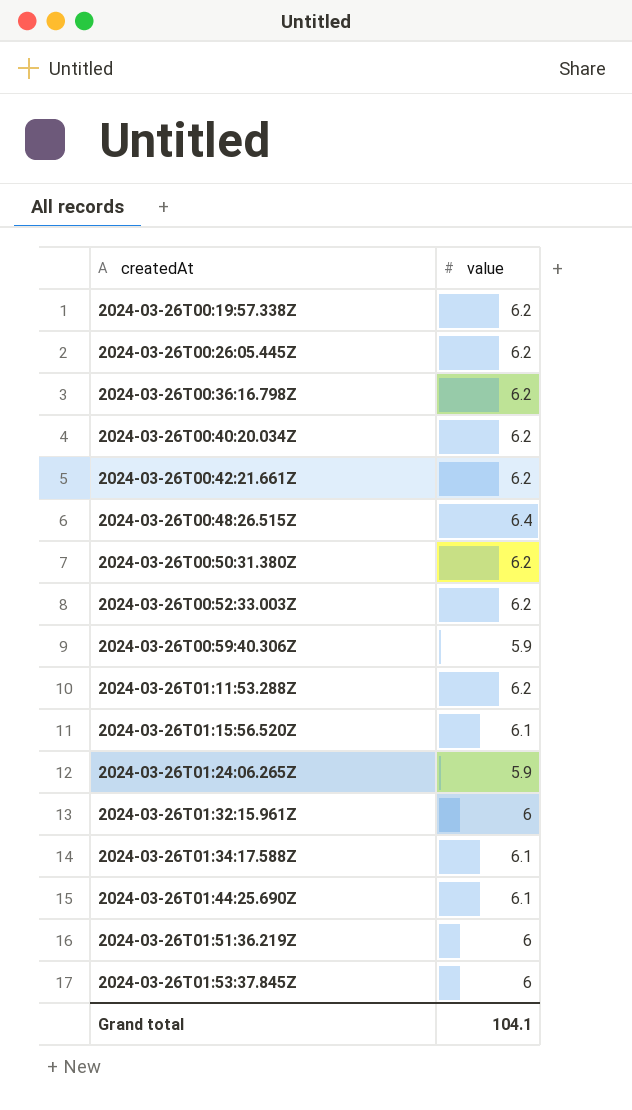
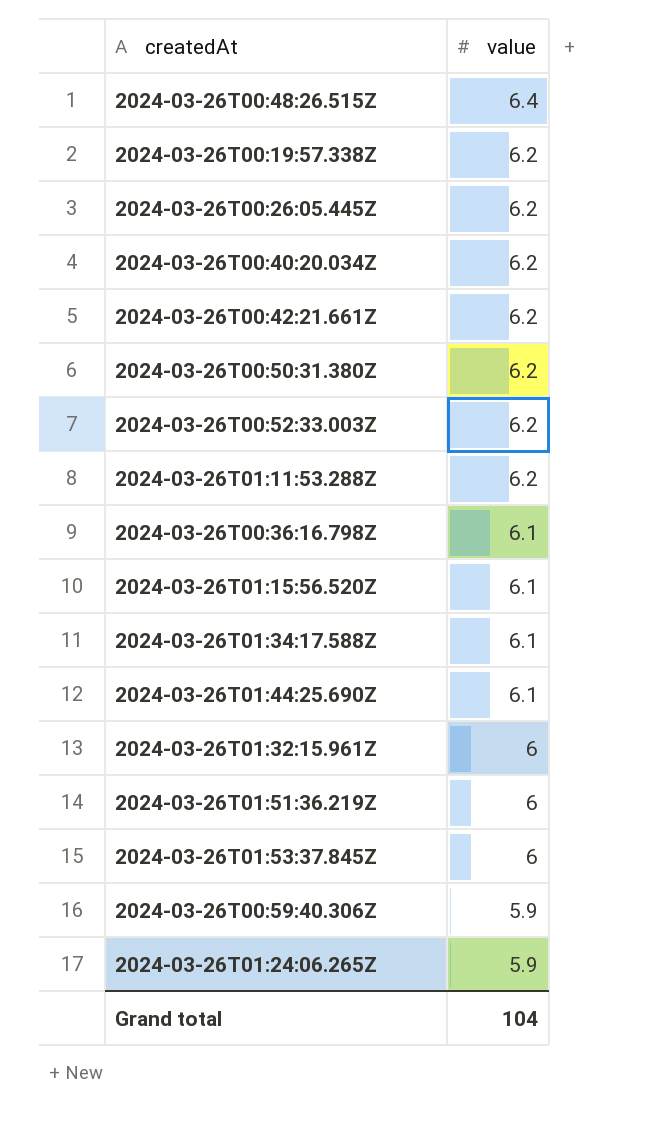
row order: createdAt ascending -> value descending
2024-03-26T00:36:16.798Z | value: 6.2 -> 6.1
Grand total | value: 104.1 -> 104

